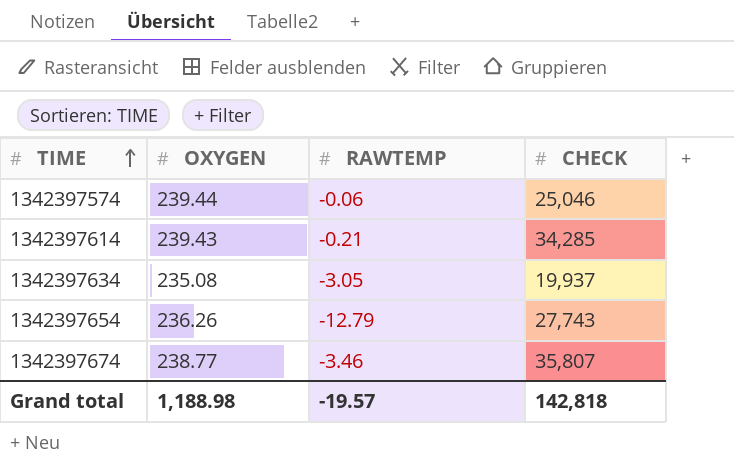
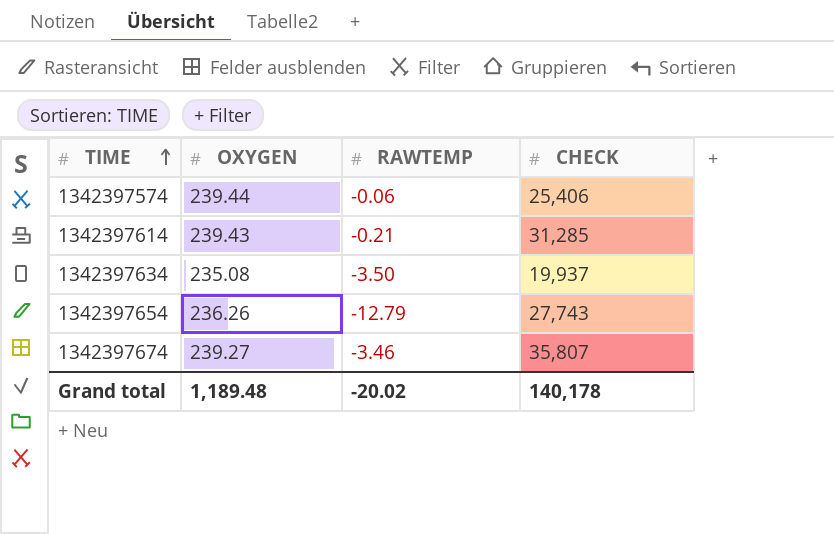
1342397574 | CHECK: 25,046 -> 25,406
1342397614 | CHECK: 34,285 -> 31,285
1342397634 | RAWTEMP: -3.05 -> -3.50
1342397674 | OXYGEN: 238.77 -> 239.27
Grand total | OXYGEN: 1,188.98 -> 1,189.48
Grand total | RAWTEMP: -19.57 -> -20.02
Grand total | CHECK: 142,818 -> 140,178

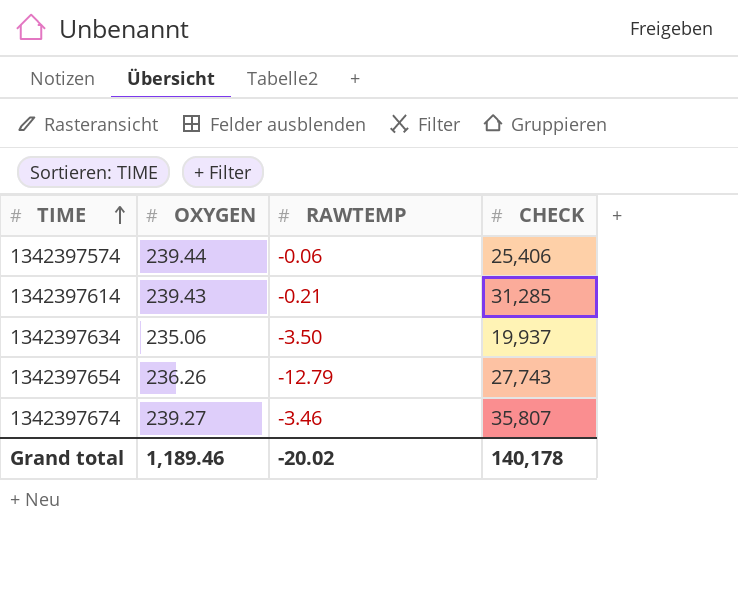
1342397634 | OXYGEN: 235.08 -> 235.06
Grand total | OXYGEN: 1,189.48 -> 1,189.46

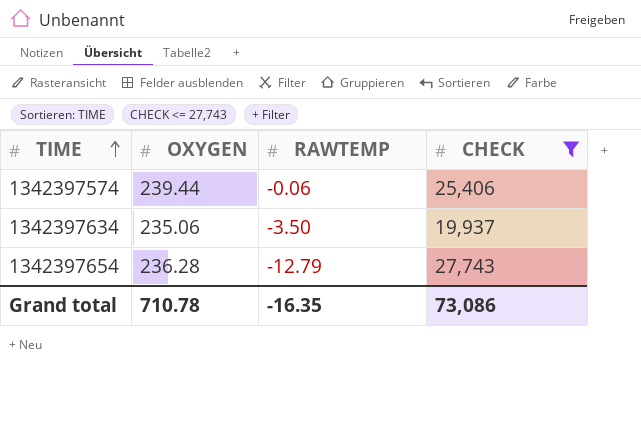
filter: none -> CHECK <= 27,743
1342397654 | OXYGEN: 236.26 -> 236.28
Grand total | OXYGEN: 1,189.46 -> 710.78
Grand total | RAWTEMP: -20.02 -> -16.35
Grand total | CHECK: 140,178 -> 73,086

